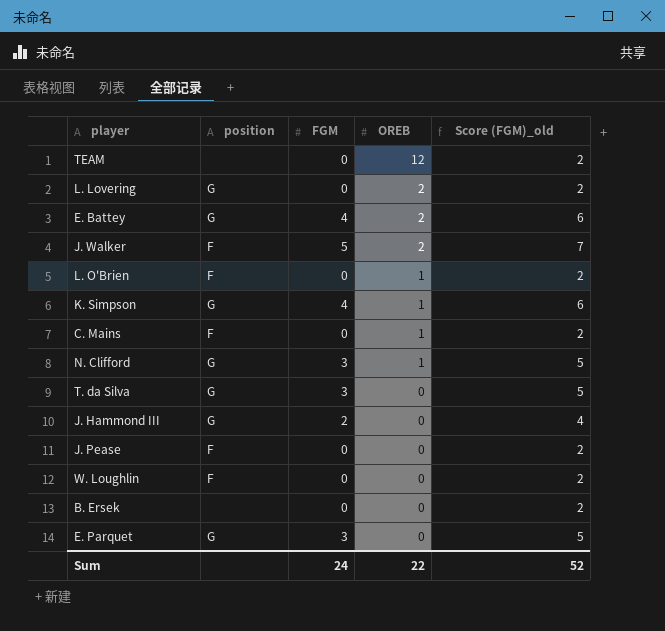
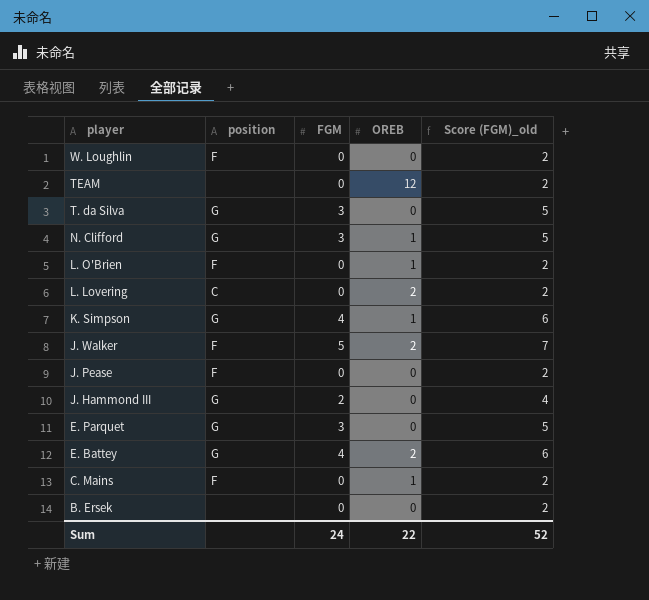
row order: OREB descending -> player descending
L. Lovering | position: G -> C

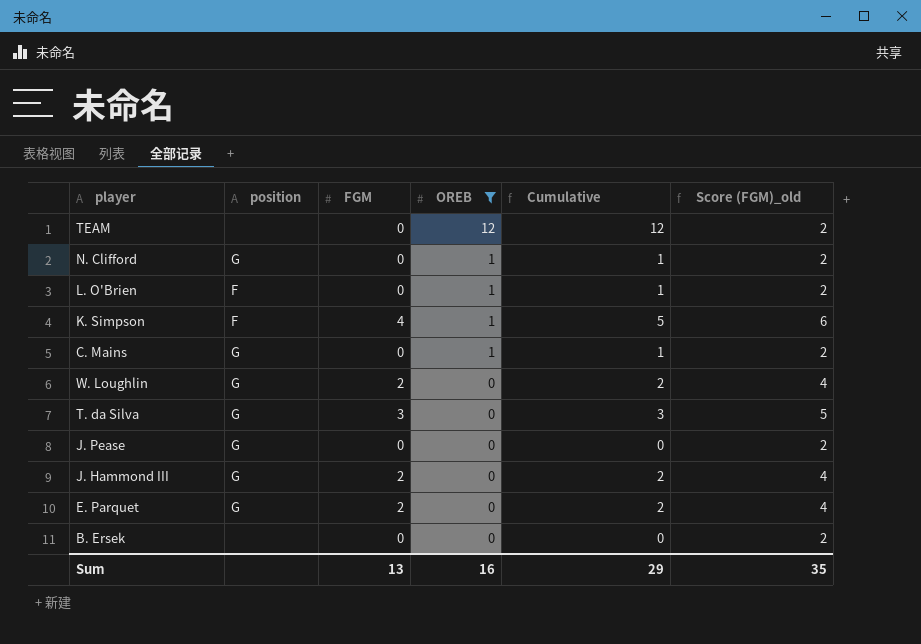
filter: none -> OREB != 2
row order: player descending -> OREB descending
column Cumulative | formula: none -> [FGM] + [OREB]
N. Clifford | FGM: 3 -> 0
N. Clifford | Score (FGM)_old: 5 -> 2
K. Simpson | position: G -> F
C. Mains | position: F -> G
W. Loughlin | position: F -> G
W. Loughlin | FGM: 0 -> 2
W. Loughlin | Score (FGM)_old: 2 -> 4
J. Pease | position: F -> G
E. Parquet | FGM: 3 -> 2
E. Parquet | Score (FGM)_old: 5 -> 4
Sum | FGM: 24 -> 13
Sum | OREB: 22 -> 16
Sum | Score (FGM)_old: 52 -> 35

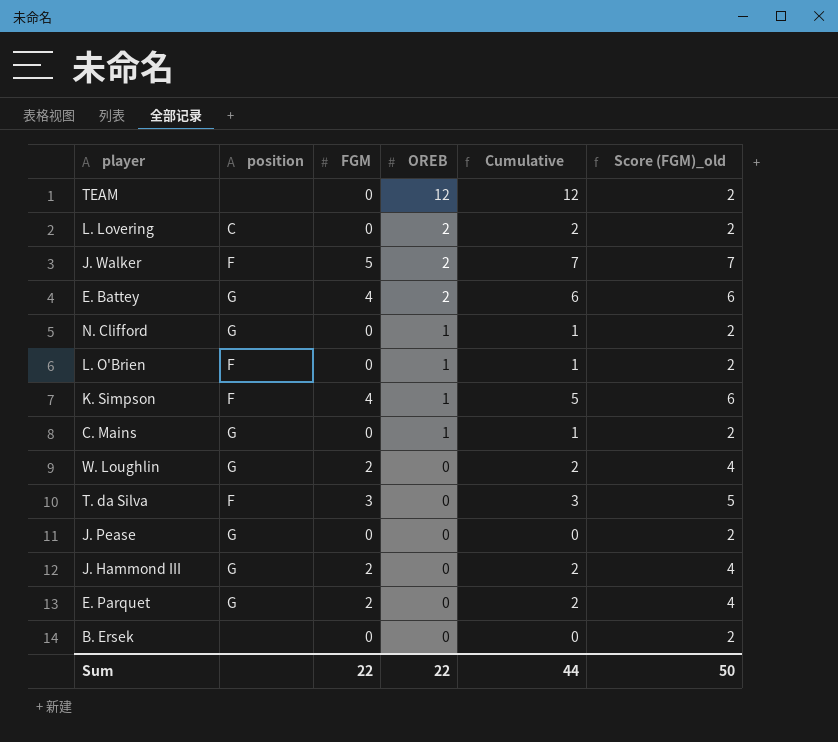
filter: OREB != 2 -> none
T. da Silva | position: G -> F
Sum | FGM: 13 -> 22
Sum | OREB: 16 -> 22
Sum | Cumulative: 29 -> 44
Sum | Score (FGM)_old: 35 -> 50

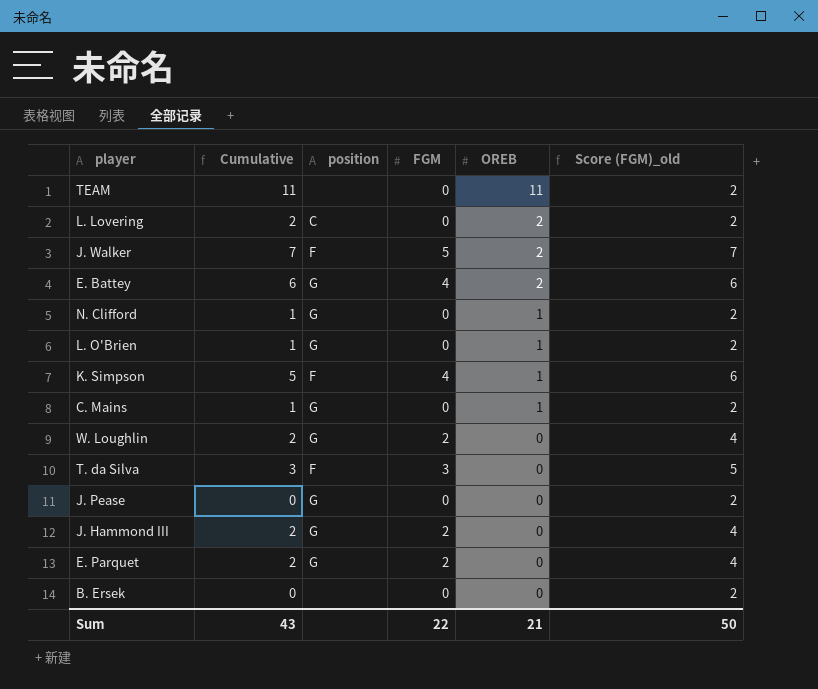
column Cumulative | position: 5 -> 2
TEAM | Cumulative: 12 -> 11
TEAM | OREB: 12 -> 11
L. O'Brien | position: F -> G
Sum | Cumulative: 44 -> 43
Sum | OREB: 22 -> 21

